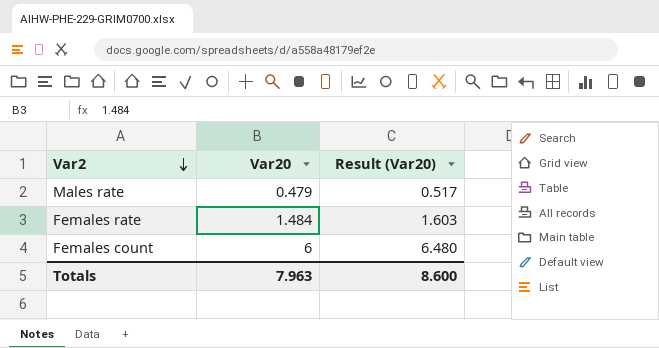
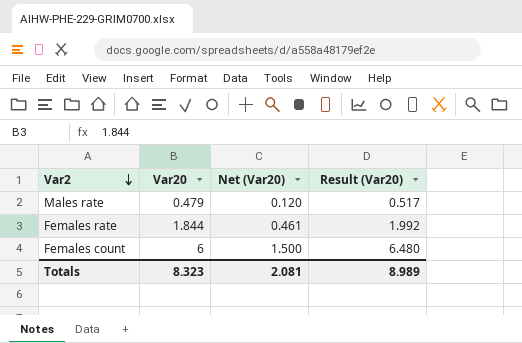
column Net (Var20) | formula: none -> [Var20] * 0.25
Females rate | Var20: 1.484 -> 1.844
Females rate | Result (Var20): 1.603 -> 1.992
Totals | Var20: 7.963 -> 8.323
Totals | Result (Var20): 8.600 -> 8.989

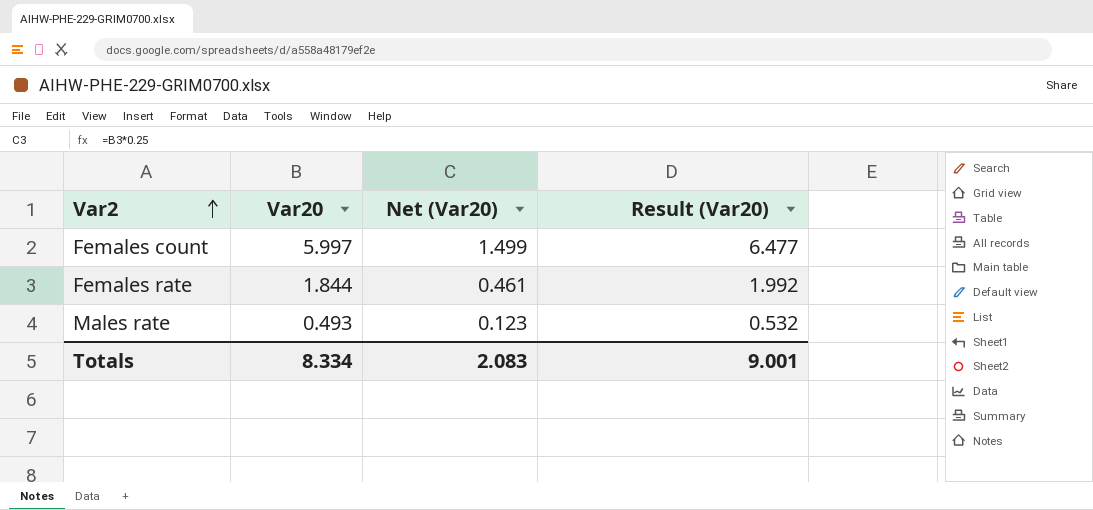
row order: Var2 descending -> Var2 ascending
Females count | Var20: 6 -> 5.997
Females count | Net (Var20): 1.500 -> 1.499
Females count | Result (Var20): 6.480 -> 6.477
Males rate | Var20: 0.479 -> 0.493
Males rate | Net (Var20): 0.120 -> 0.123
Males rate | Result (Var20): 0.517 -> 0.532
Totals | Var20: 8.323 -> 8.334
Totals | Net (Var20): 2.081 -> 2.083
Totals | Result (Var20): 8.989 -> 9.001

